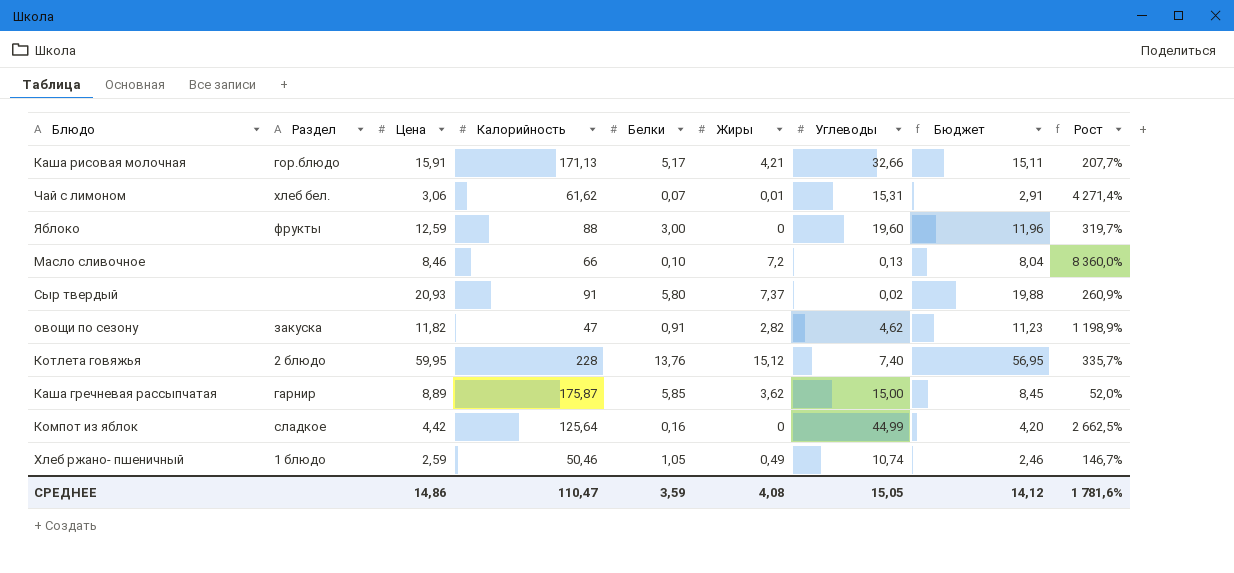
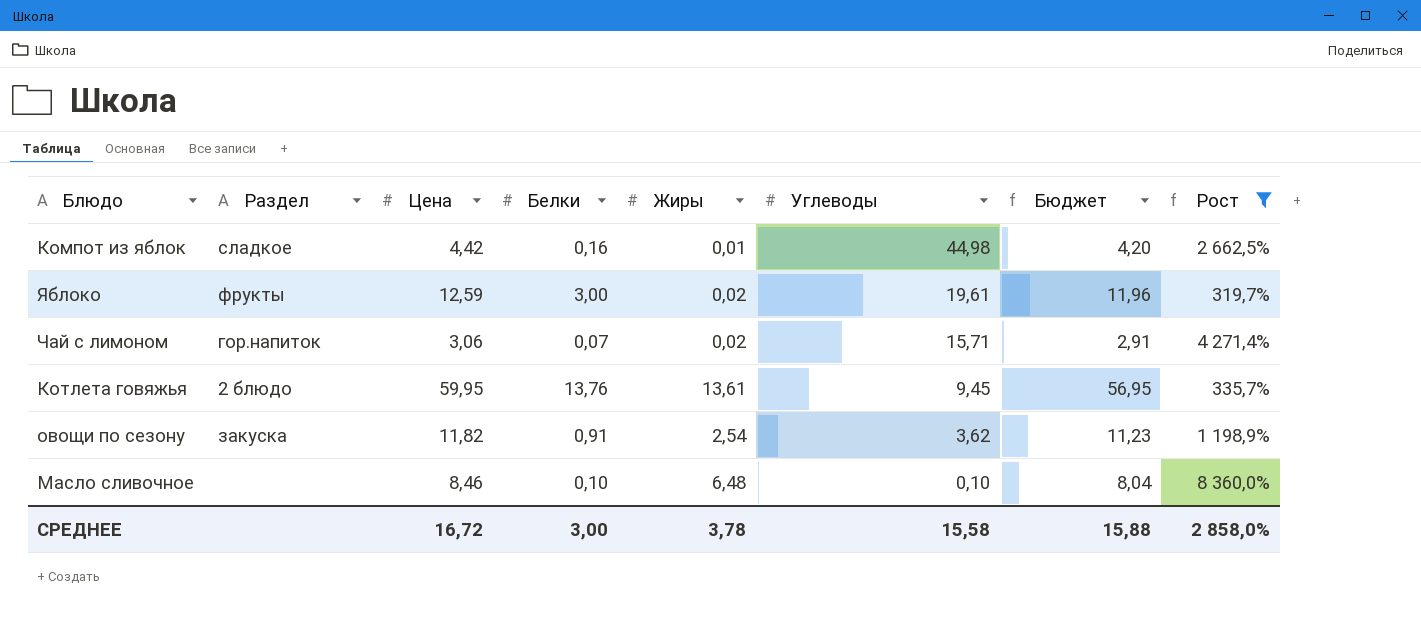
filter: none -> Рост >= 319,7%
row order: none -> Углеводы descending
column Калорийность | position: 4 -> none
Компот из яблок | Жиры: 0 -> 0,01
Компот из яблок | Углеводы: 44,99 -> 44,98
Яблоко | Жиры: 0 -> 0,02
Яблоко | Углеводы: 19,60 -> 19,61
Чай с лимоном | Раздел: хлеб бел. -> гор.напиток
Чай с лимоном | Жиры: 0,01 -> 0,02
Чай с лимоном | Углеводы: 15,31 -> 15,71
Котлета говяжья | Жиры: 15,12 -> 13,61
Котлета говяжья | Углеводы: 7,40 -> 9,45
овощи по сезону | Жиры: 2,82 -> 2,54
овощи по сезону | Углеводы: 4,62 -> 3,62
Масло сливочное | Жиры: 7,2 -> 6,48
Масло сливочное | Углеводы: 0,13 -> 0,10
СРЕДНЕЕ | Цена: 14,86 -> 16,72
СРЕДНЕЕ | Белки: 3,59 -> 3,00
СРЕДНЕЕ | Жиры: 4,08 -> 3,78
СРЕДНЕЕ | Углеводы: 15,05 -> 15,58
СРЕДНЕЕ | Бюджет: 14,12 -> 15,88
СРЕДНЕЕ | Рост: 1 781,6% -> 2 858,0%

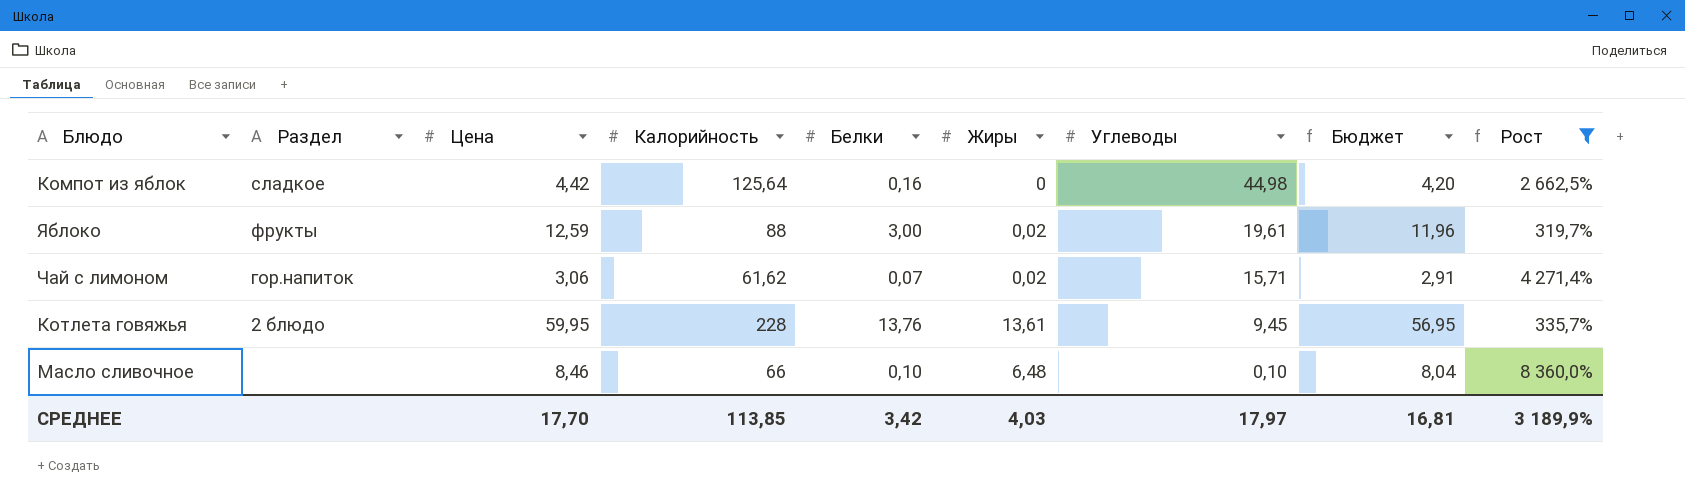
column Калорийность | position: none -> 4
row овощи по сезону: закуска | 11,82 | 0,91 | 2,54 | 3,62 | 11,23 | 1 198,9% -> none
Компот из яблок | Жиры: 0,01 -> 0
СРЕДНЕЕ | Цена: 16,72 -> 17,70
СРЕДНЕЕ | Белки: 3,00 -> 3,42
СРЕДНЕЕ | Жиры: 3,78 -> 4,03
СРЕДНЕЕ | Углеводы: 15,58 -> 17,97
СРЕДНЕЕ | Бюджет: 15,88 -> 16,81
СРЕДНЕЕ | Рост: 2 858,0% -> 3 189,9%

